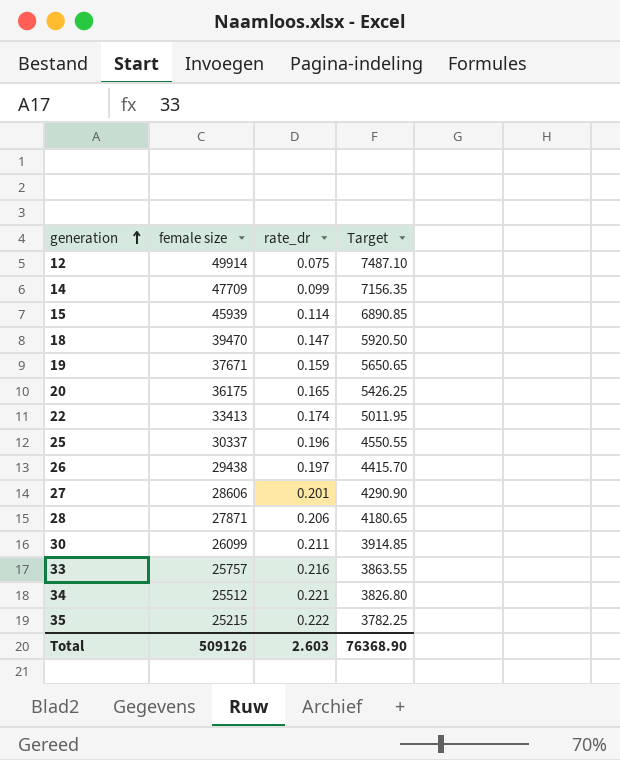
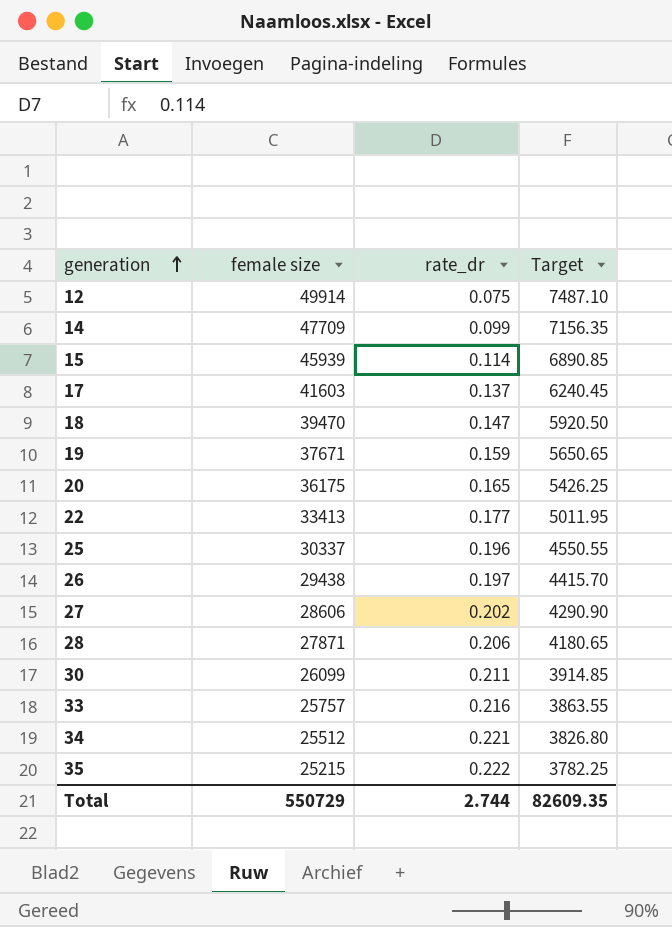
row 17: none -> 41603 | 0.137 | 6240.45
22 | rate_dr: 0.174 -> 0.177
27 | rate_dr: 0.201 -> 0.202
Total | female size: 509126 -> 550729
Total | rate_dr: 2.603 -> 2.744
Total | Target: 76368.90 -> 82609.35

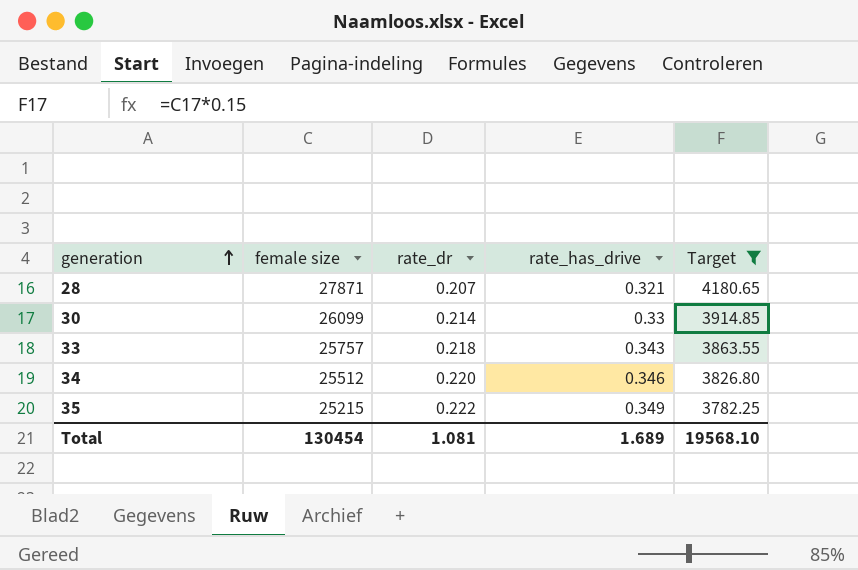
filter: none -> Target <= 4180.65
column rate_has_drive | position: none -> 4
28 | rate_dr: 0.206 -> 0.207
30 | rate_dr: 0.211 -> 0.214
33 | rate_dr: 0.216 -> 0.218
34 | rate_dr: 0.221 -> 0.220
Total | female size: 550729 -> 130454
Total | rate_dr: 2.744 -> 1.081
Total | Target: 82609.35 -> 19568.10

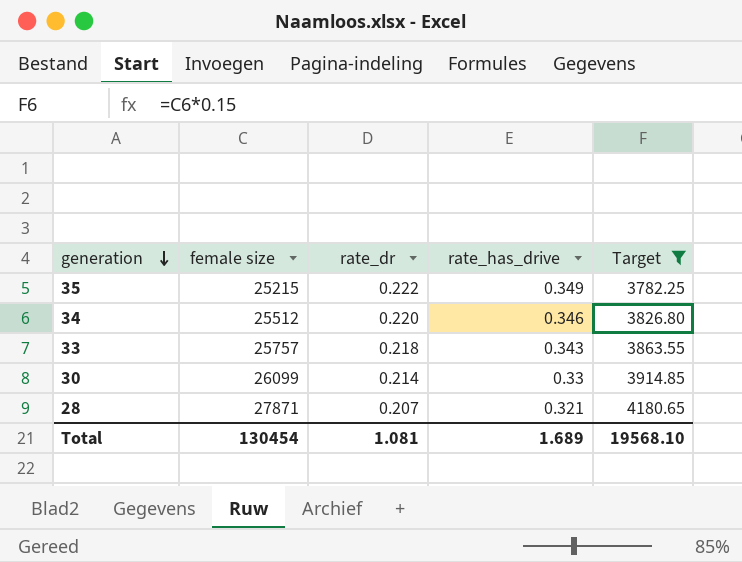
row order: generation ascending -> generation descending

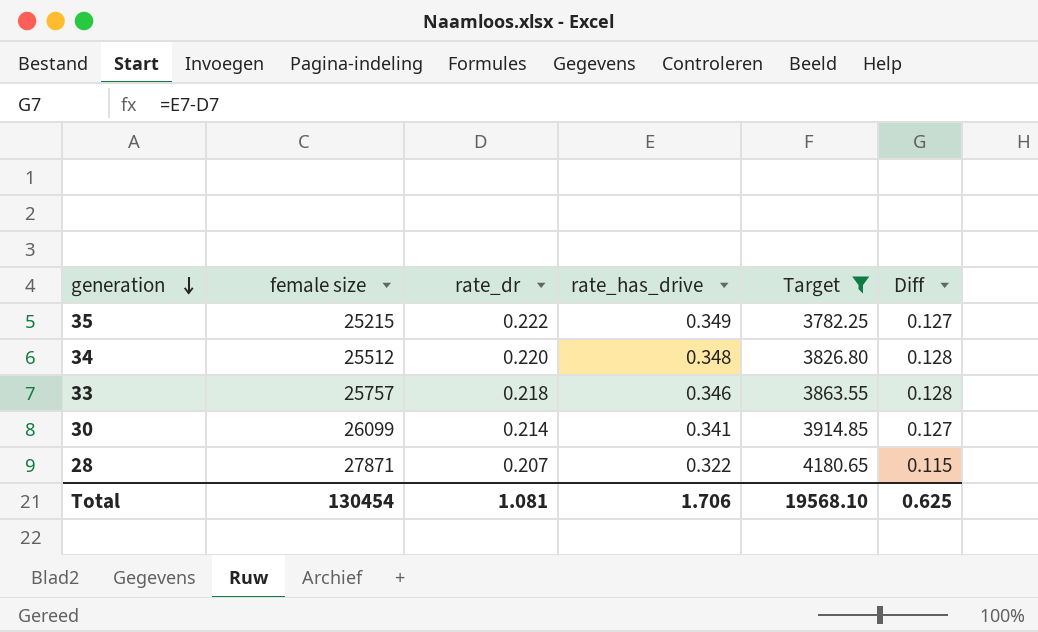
column Diff | formula: none -> [rate_has_drive] - [rate_dr]
34 | rate_has_drive: 0.346 -> 0.348
33 | rate_has_drive: 0.343 -> 0.346
30 | rate_has_drive: 0.33 -> 0.341
28 | rate_has_drive: 0.321 -> 0.322
Total | rate_has_drive: 1.689 -> 1.706

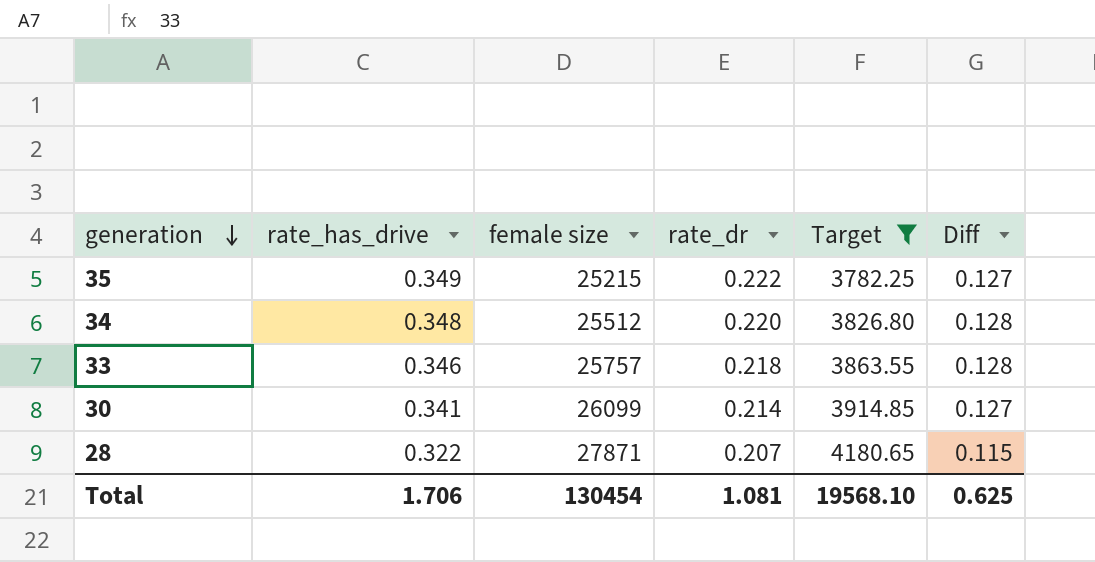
column rate_has_drive | position: 4 -> 2

